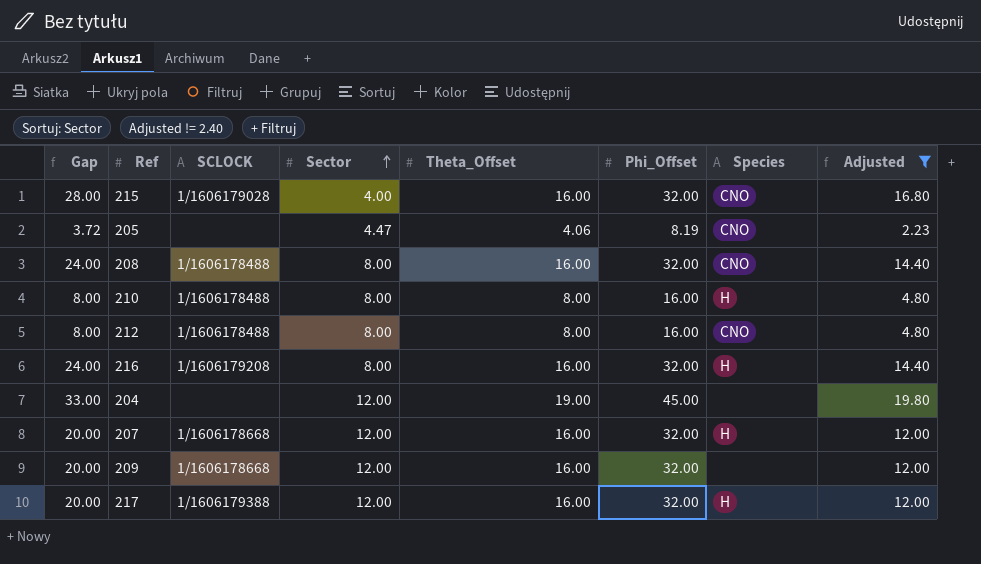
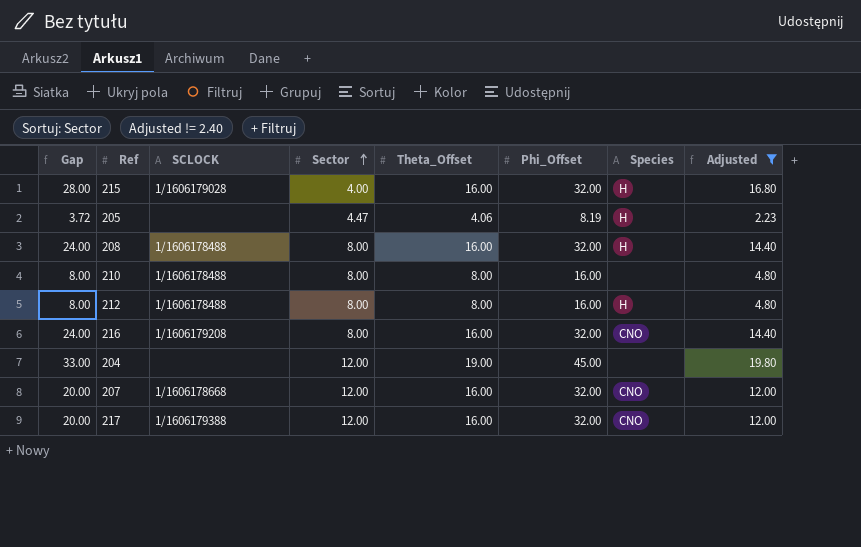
row 209: 20.00 | 1/1606178668 | 12.00 | 16.00 | 32.00 | none | 12.00 -> none
215 | Species: CNO -> H
205 | Species: CNO -> H
208 | Species: CNO -> H
210 | Species: H -> none
212 | Species: CNO -> H
216 | Species: H -> CNO
207 | Species: H -> CNO
217 | Species: H -> CNO

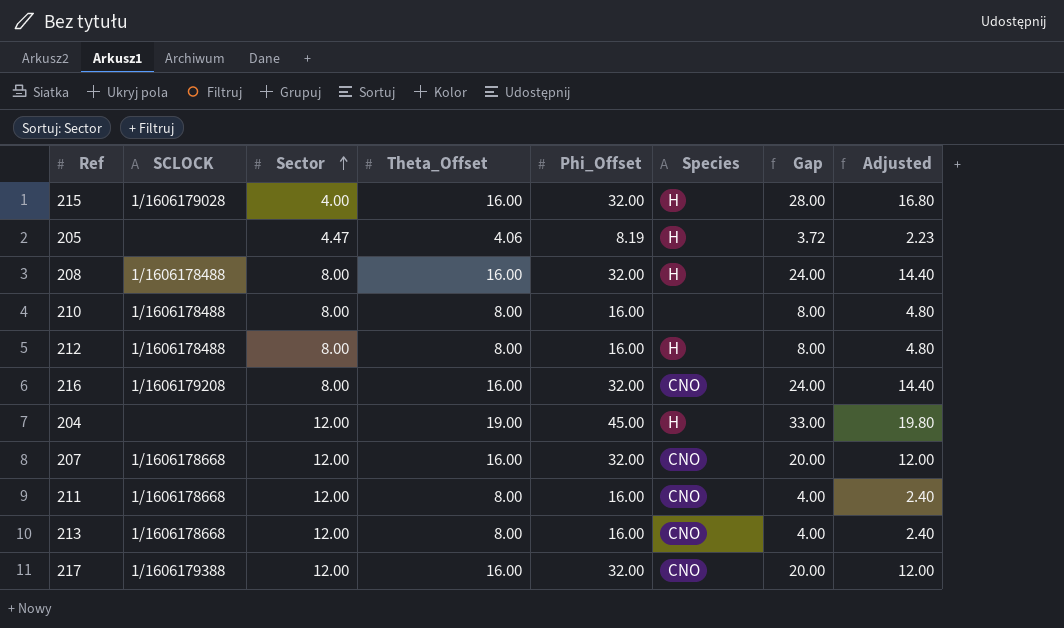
filter: Adjusted != 2.40 -> none
column Gap | position: 1 -> 7
204 | Species: none -> H

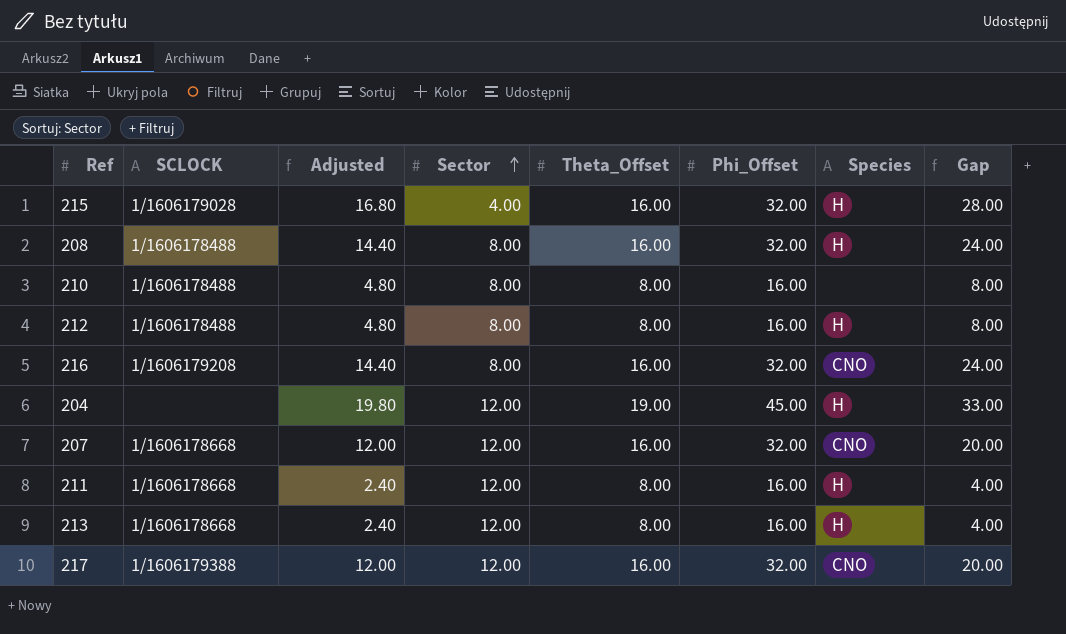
column Adjusted | position: 8 -> 3
row 205: none | 4.47 | 4.06 | 8.19 | H | 3.72 | 2.23 -> none
211 | Species: CNO -> H
213 | Species: CNO -> H

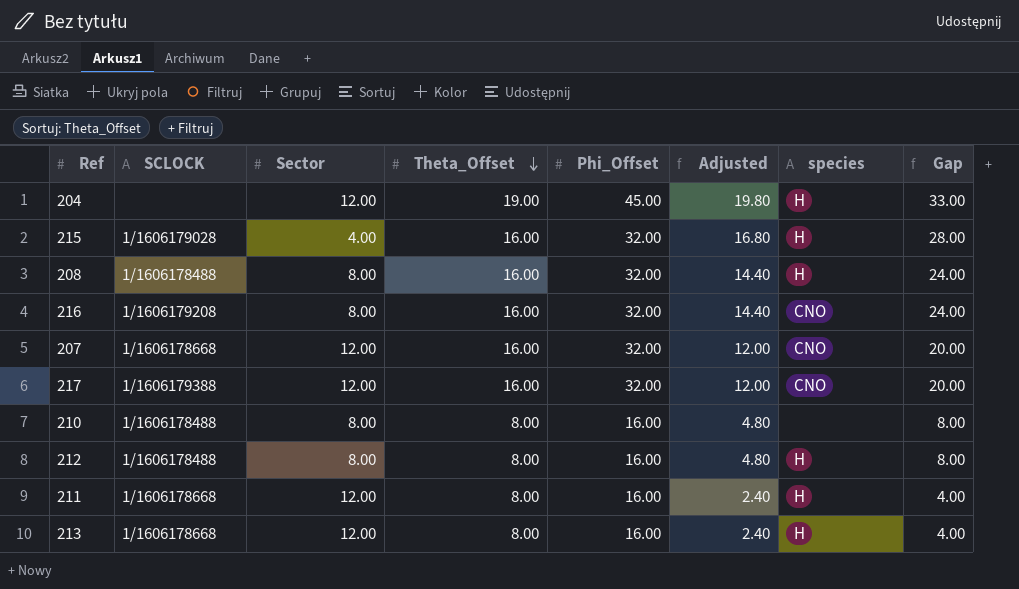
row order: Sector ascending -> Theta_Offset descending
column Adjusted | position: 3 -> 6
column name: Species -> species

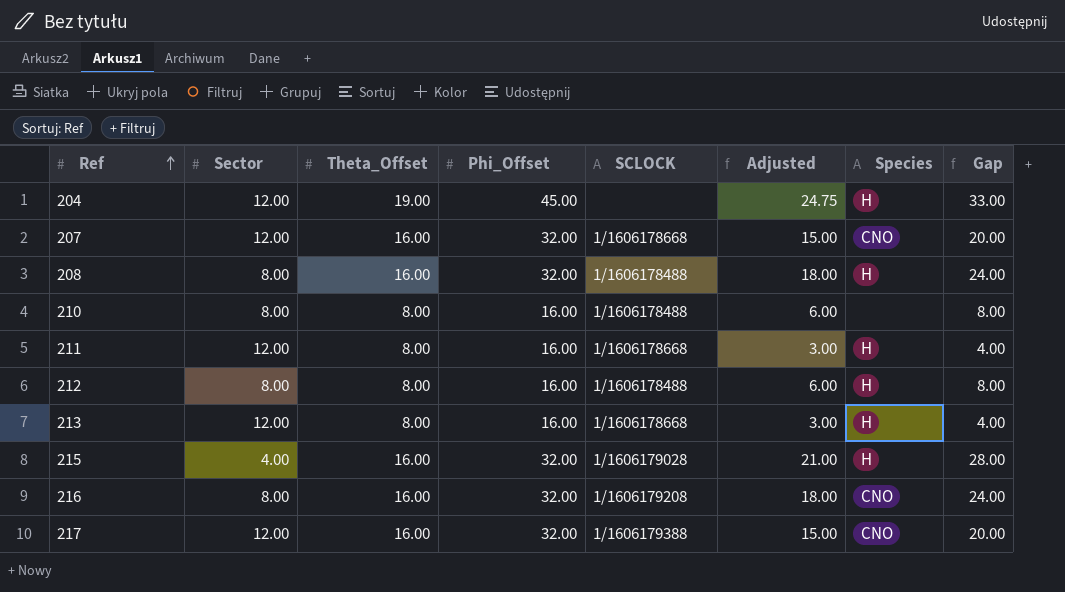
row order: Theta_Offset descending -> Ref ascending
column SCLOCK | position: 2 -> 5
column Adjusted | formula: [Gap] * 0.6 -> [Gap] * 0.75
column name: species -> Species

